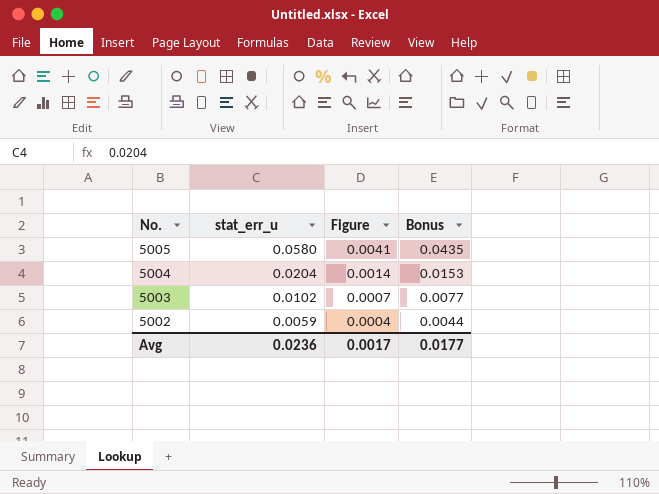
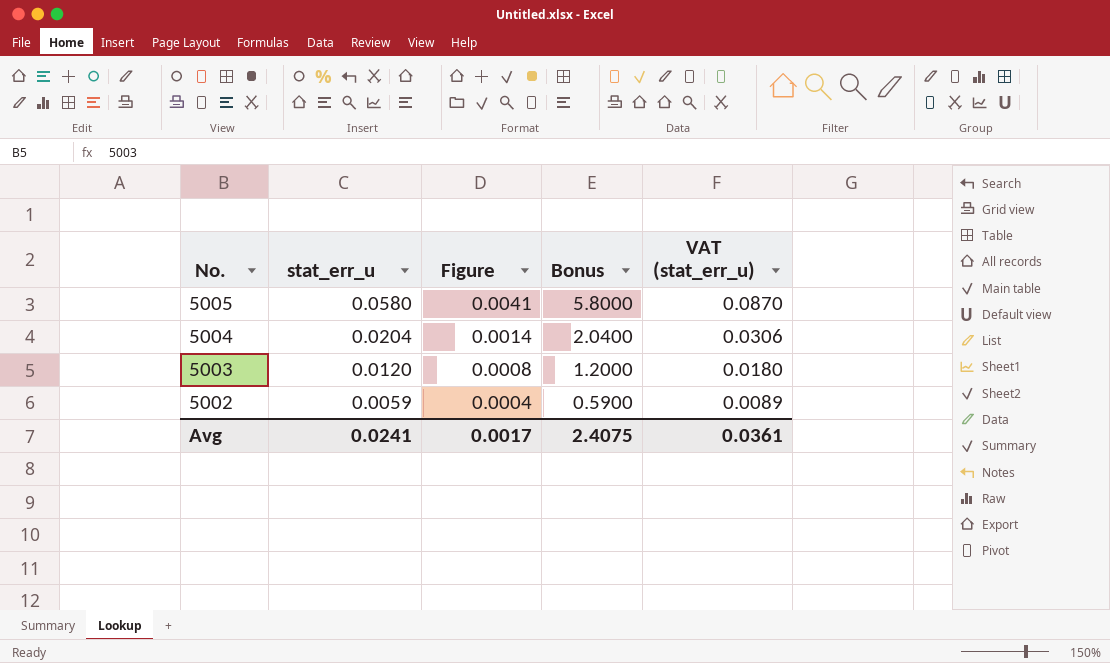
column Bonus | formula: [stat_err_u] * 0.75 -> [stat_err_u] * 100
column VAT (stat_err_u) | formula: none -> [stat_err_u] * 1.5
5003 | stat_err_u: 0.0102 -> 0.0120
5003 | Figure: 0.0007 -> 0.0008
Avg | stat_err_u: 0.0236 -> 0.0241
Avg | Bonus: 0.0177 -> 2.4075

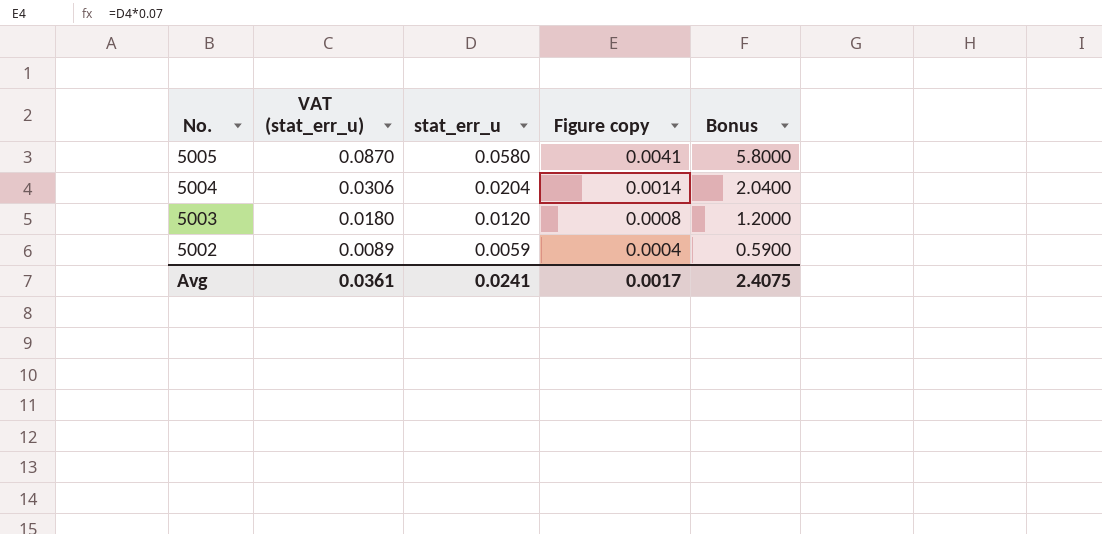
column VAT (stat_err_u) | position: 5 -> 2
column name: Figure -> Figure copy

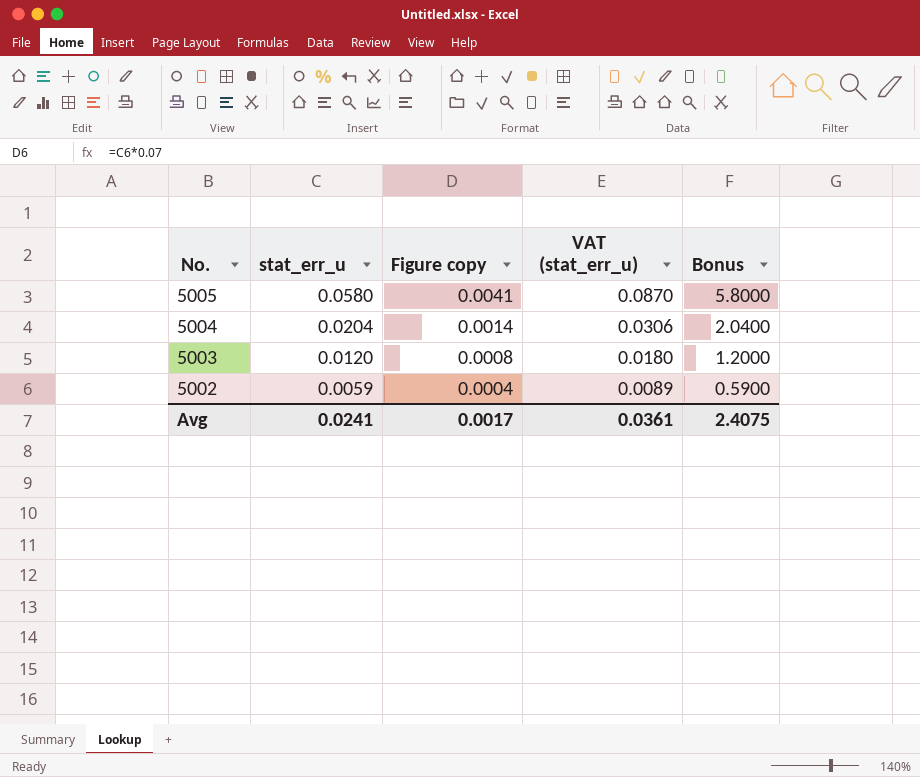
column VAT (stat_err_u) | position: 2 -> 4

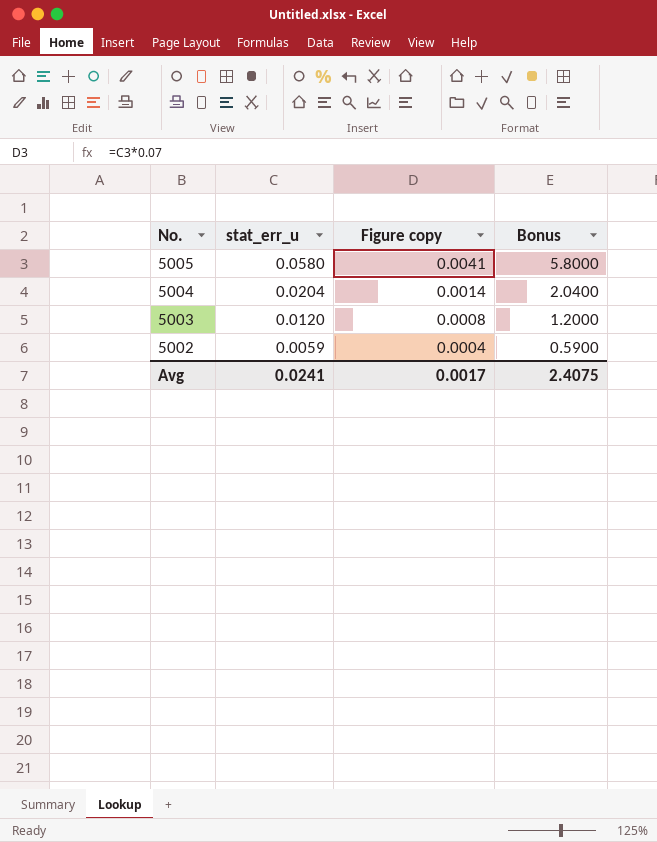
column VAT (stat_err_u) | formula: [stat_err_u] * 1.5 -> none

